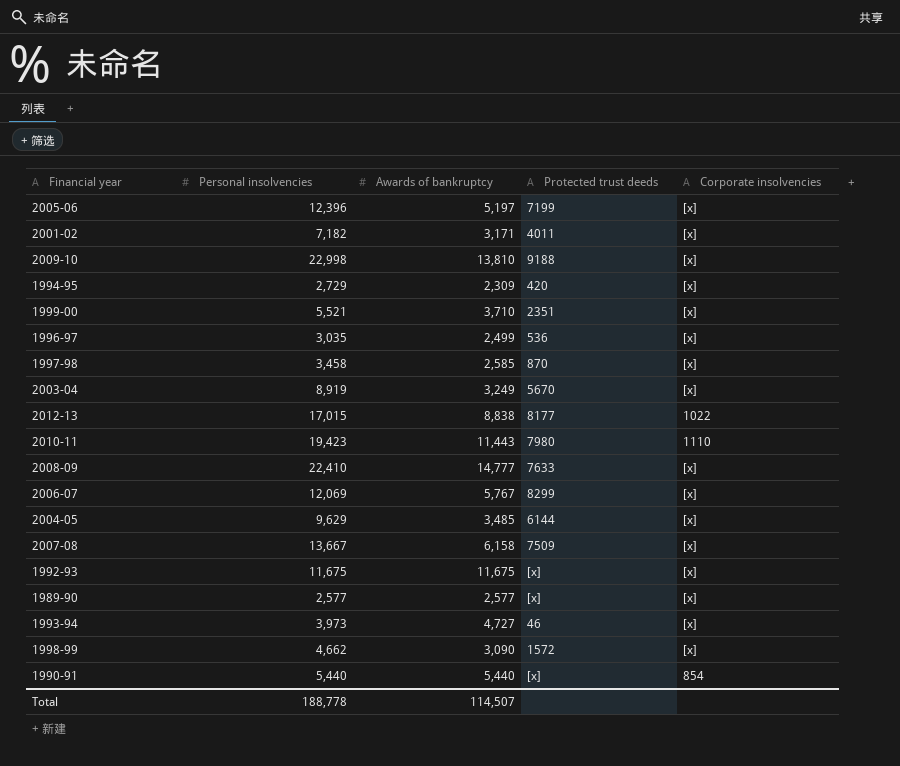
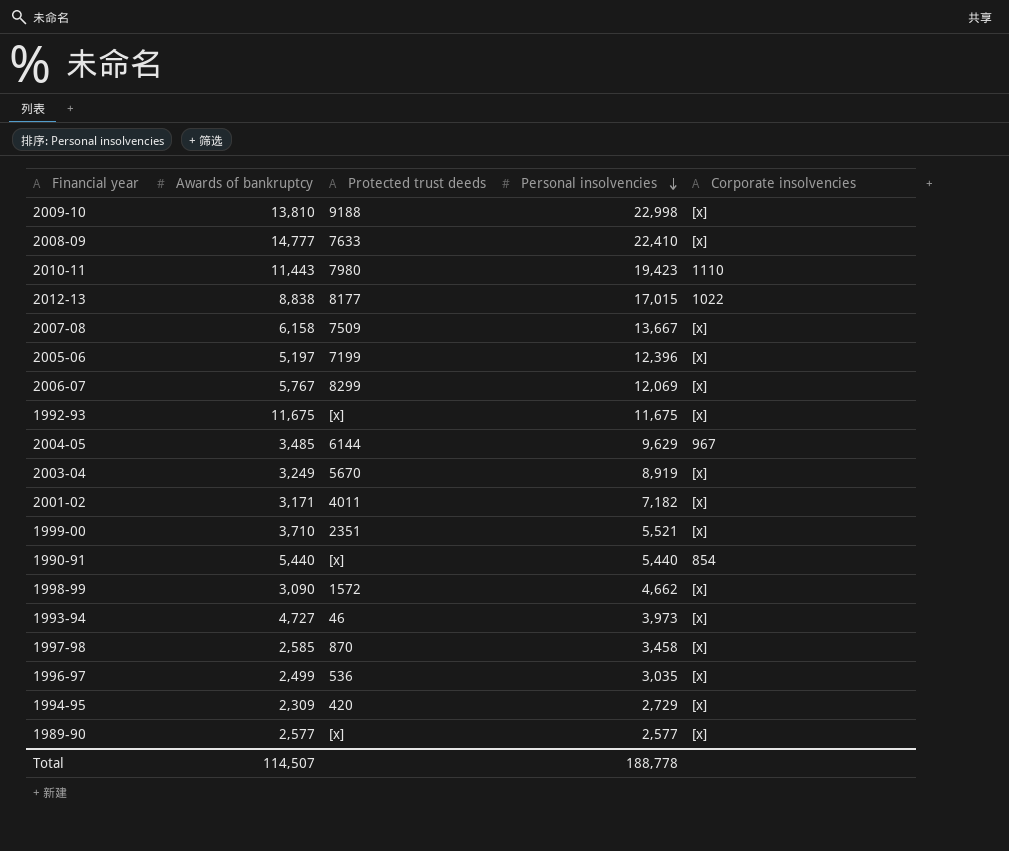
row order: none -> Personal insolvencies descending
column Personal insolvencies | position: 2 -> 4
2004-05 | Corporate insolvencies: [x] -> 967

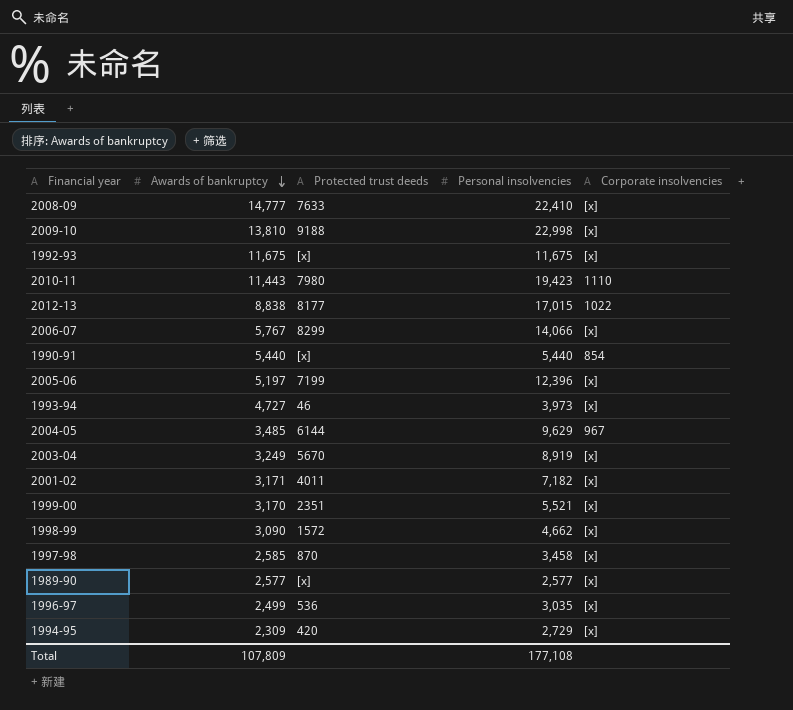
row order: Personal insolvencies descending -> Awards of bankruptcy descending
row 2007-08: 6,158 | 7509 | 13,667 | [x] -> none
2006-07 | Personal insolvencies: 12,069 -> 14,066
1999-00 | Awards of bankruptcy: 3,710 -> 3,170
Total | Awards of bankruptcy: 114,507 -> 107,809
Total | Personal insolvencies: 188,778 -> 177,108

